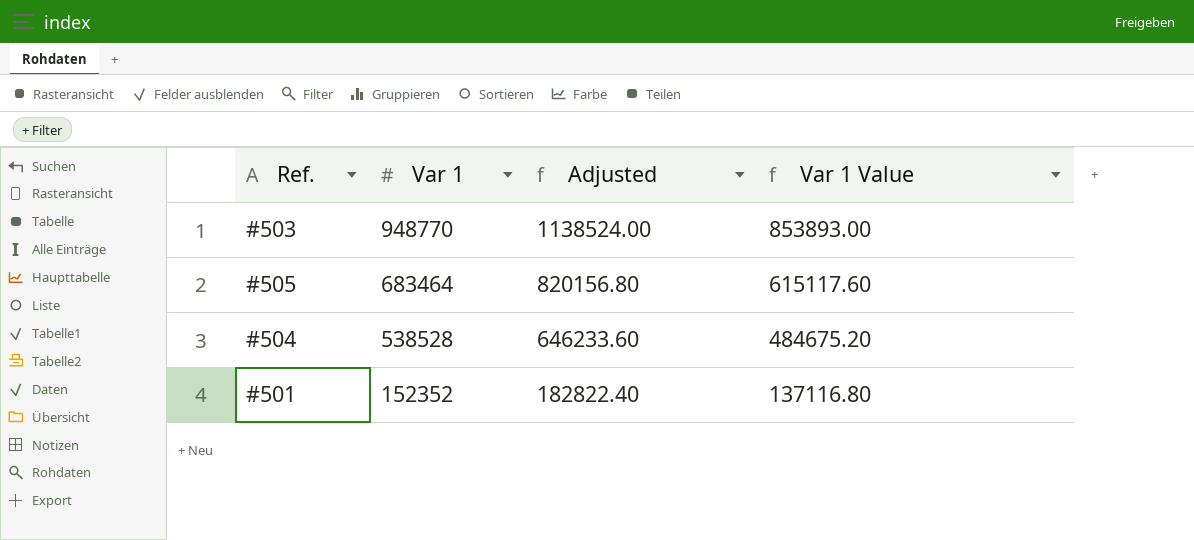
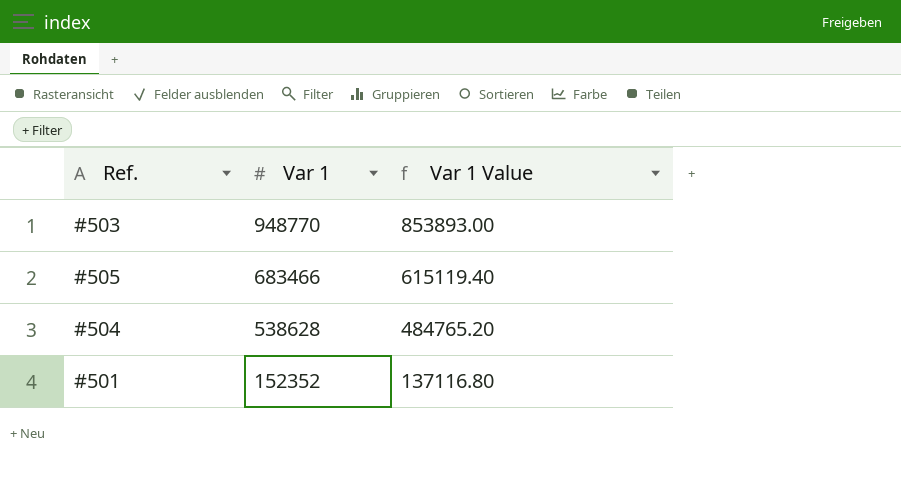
column Adjusted | formula: [Var 1] * 1.2 -> none
#505 | Var 1: 683464 -> 683466
#505 | Var 1 Value: 615117.60 -> 615119.40
#504 | Var 1: 538528 -> 538628
#504 | Var 1 Value: 484675.20 -> 484765.20

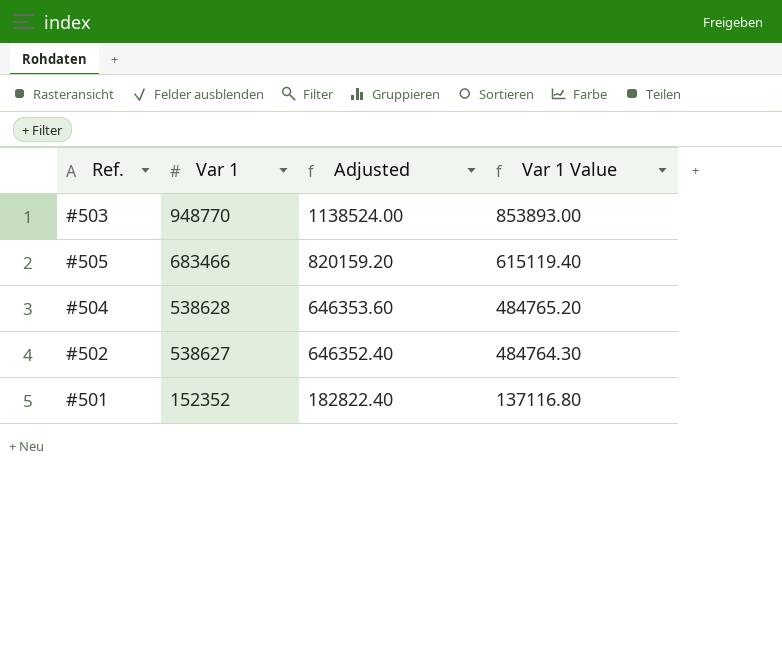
column Adjusted | formula: none -> [Var 1] * 1.2
row #502: none -> 538627 | 646352.40 | 484764.30

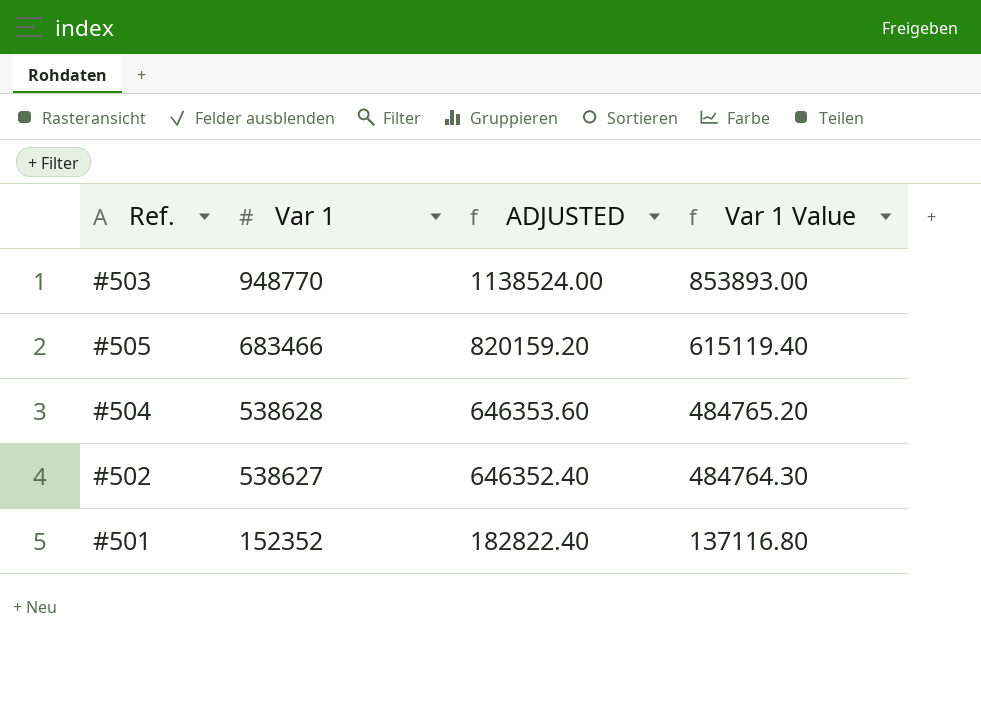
column name: Adjusted -> ADJUSTED

